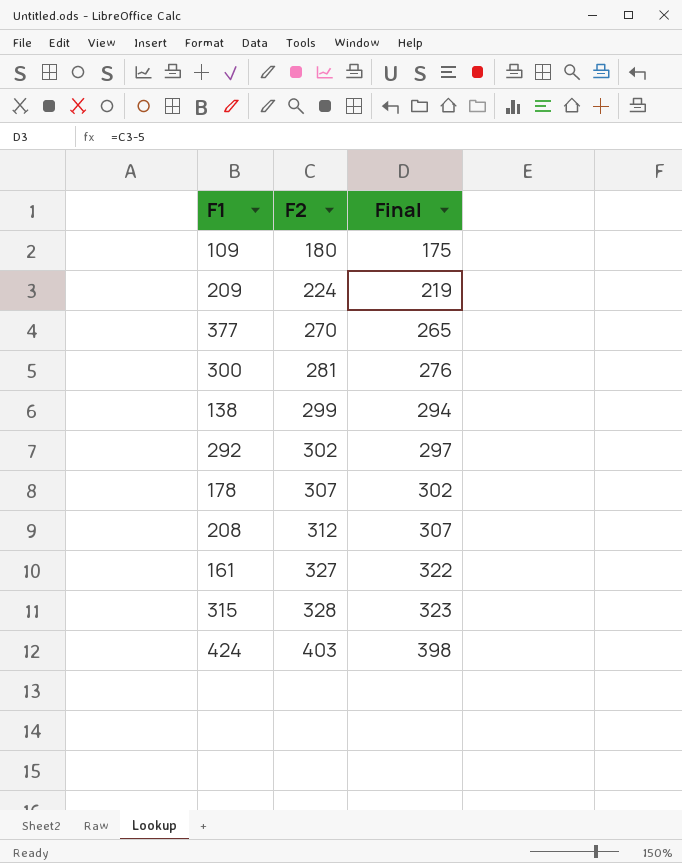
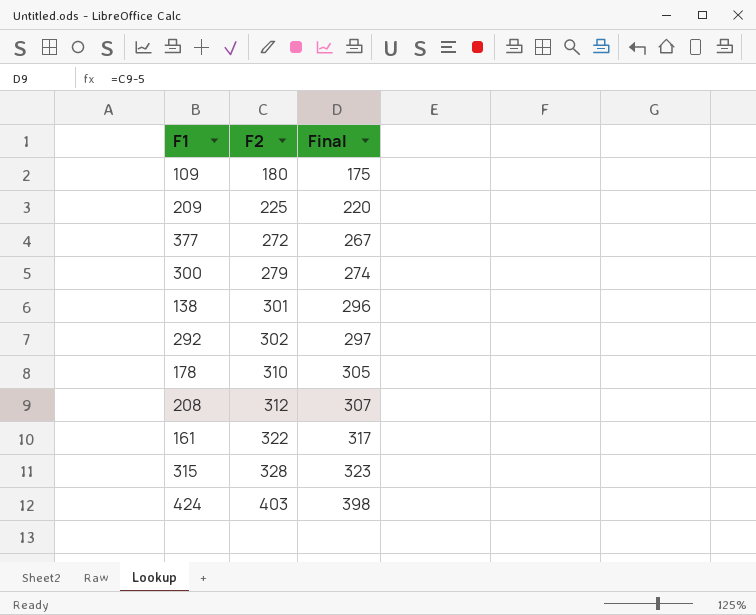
209 | F2: 224 -> 225
209 | Final: 219 -> 220
377 | F2: 270 -> 272
377 | Final: 265 -> 267
300 | F2: 281 -> 279
300 | Final: 276 -> 274
138 | F2: 299 -> 301
138 | Final: 294 -> 296
178 | F2: 307 -> 310
178 | Final: 302 -> 305
161 | F2: 327 -> 322
161 | Final: 322 -> 317

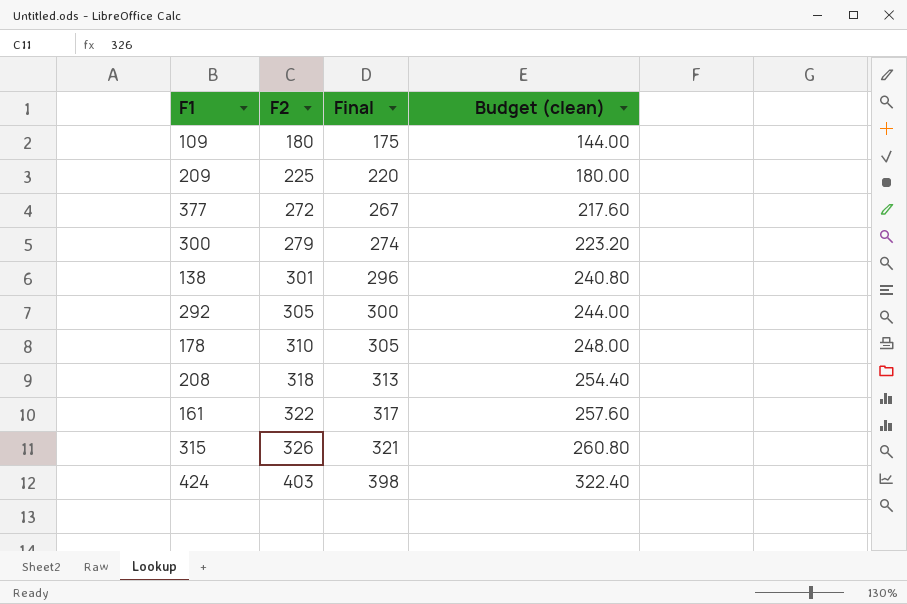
column Budget (clean) | formula: none -> [F2] * 0.8
292 | F2: 302 -> 305
292 | Final: 297 -> 300
208 | F2: 312 -> 318
208 | Final: 307 -> 313
315 | F2: 328 -> 326
315 | Final: 323 -> 321

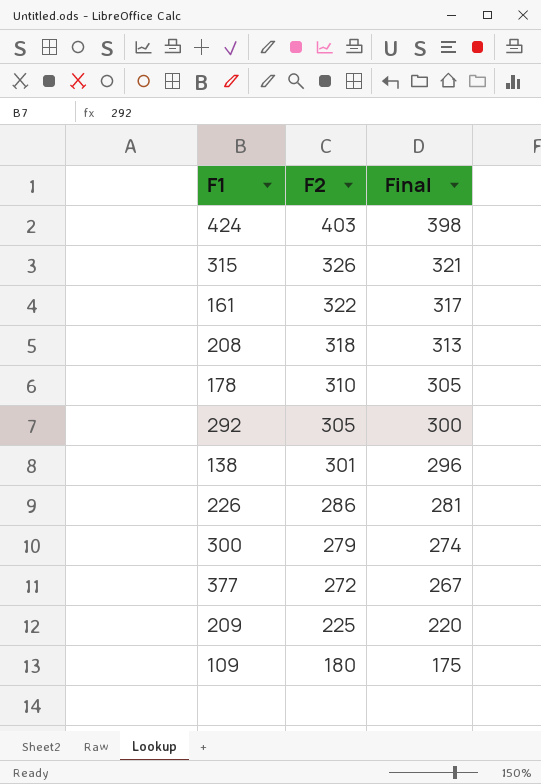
row order: F2 ascending -> F2 descending
column Budget (clean) | formula: [F2] * 0.8 -> none
row 226: none -> 286 | 281

